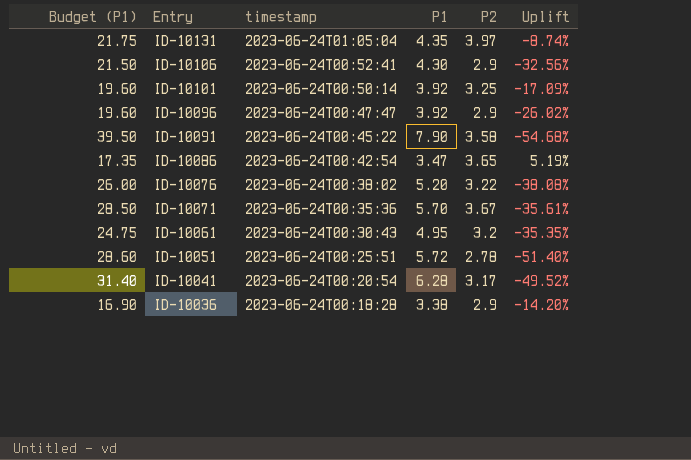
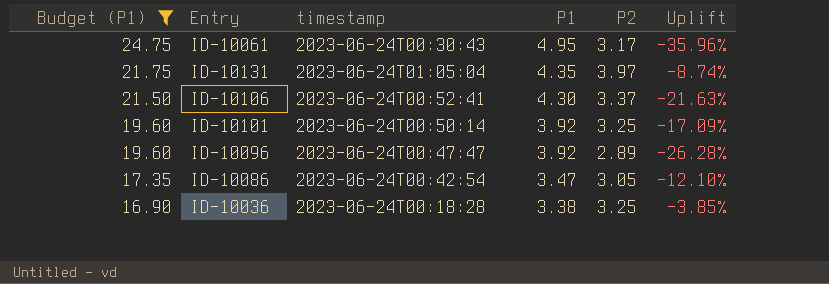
filter: none -> Budget (P1) <= 24.75
row order: Entry descending -> Budget (P1) descending
ID-10061 | P2: 3.2 -> 3.17
ID-10061 | Uplift: -35.35% -> -35.96%
ID-10106 | P2: 2.9 -> 3.37
ID-10106 | Uplift: -32.56% -> -21.63%
ID-10096 | P2: 2.9 -> 2.89
ID-10096 | Uplift: -26.02% -> -26.28%
ID-10086 | P2: 3.65 -> 3.05
ID-10086 | Uplift: 5.19% -> -12.10%
ID-10036 | P2: 2.9 -> 3.25
ID-10036 | Uplift: -14.20% -> -3.85%

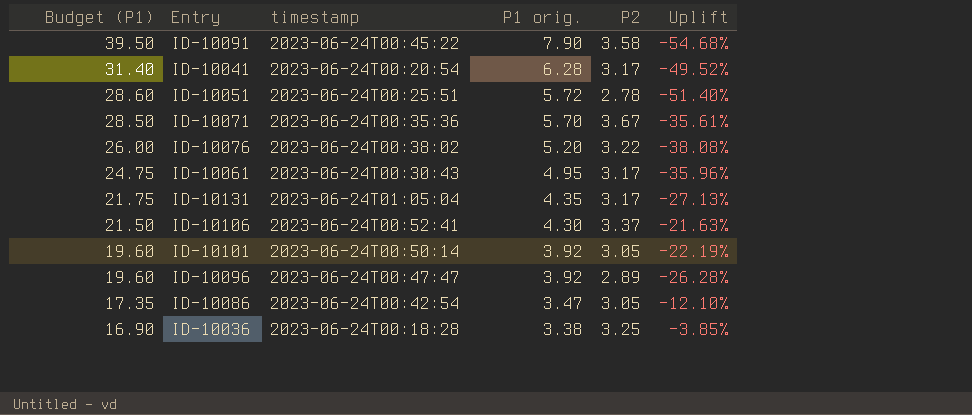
filter: Budget (P1) <= 24.75 -> none
column name: P1 -> P1 orig.
ID-10131 | P2: 3.97 -> 3.17
ID-10131 | Uplift: -8.74% -> -27.13%
ID-10101 | P2: 3.25 -> 3.05
ID-10101 | Uplift: -17.09% -> -22.19%

